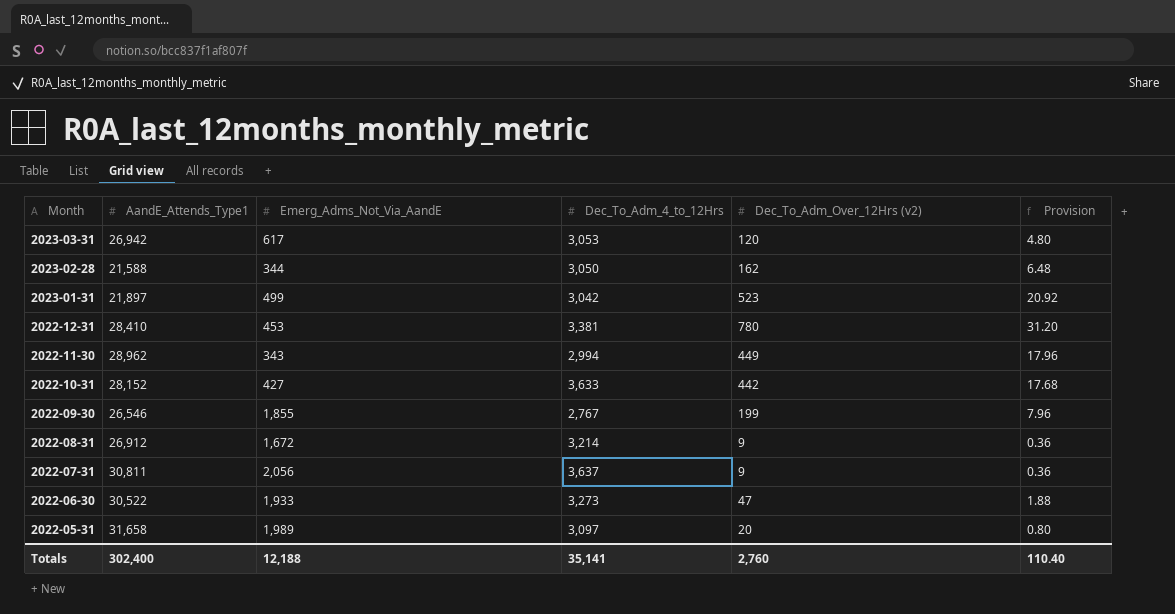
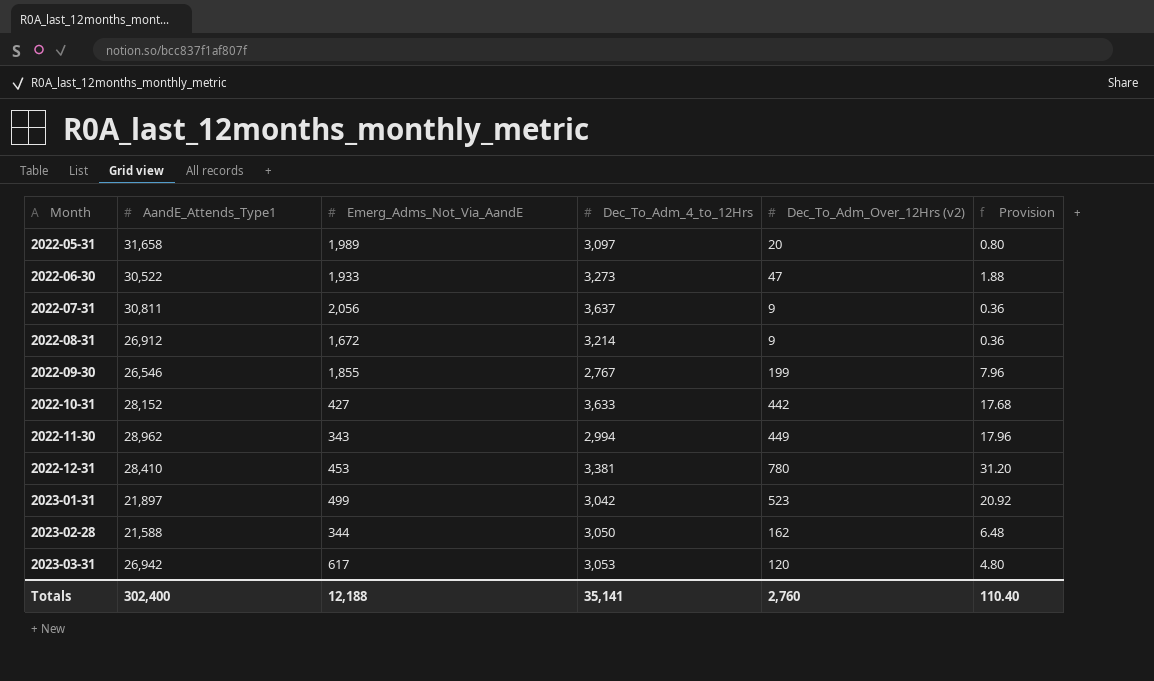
row order: Month descending -> Month ascending

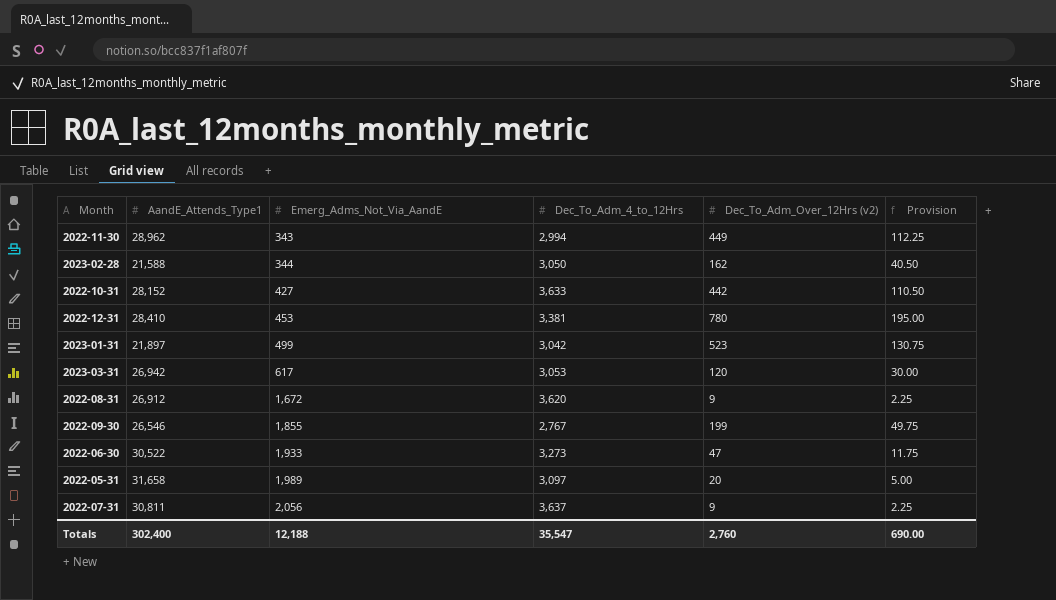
row order: Month ascending -> Emerg_Adms_Not_Via_AandE ascending
column Provision | formula: [Dec_To_Adm_Over_12Hrs (v2)] * 0.04 -> [Dec_To_Adm_Over_12Hrs (v2)] * 0.25
2022-08-31 | Dec_To_Adm_4_to_12Hrs: 3,214 -> 3,620
Totals | Dec_To_Adm_4_to_12Hrs: 35,141 -> 35,547
Totals | Provision: 110.40 -> 690.00

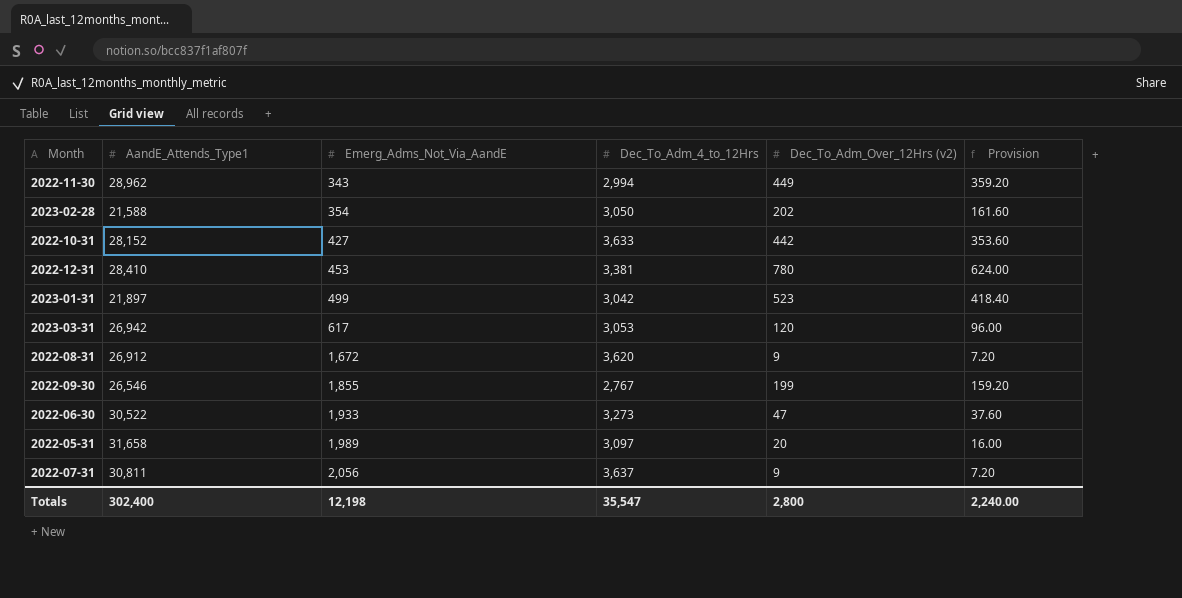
column Provision | formula: [Dec_To_Adm_Over_12Hrs (v2)] * 0.25 -> [Dec_To_Adm_Over_12Hrs (v2)] * 0.8
2023-02-28 | Emerg_Adms_Not_Via_AandE: 344 -> 354
2023-02-28 | Dec_To_Adm_Over_12Hrs (v2): 162 -> 202
Totals | Emerg_Adms_Not_Via_AandE: 12,188 -> 12,198
Totals | Dec_To_Adm_Over_12Hrs (v2): 2,760 -> 2,800
Totals | Provision: 690.00 -> 2,240.00

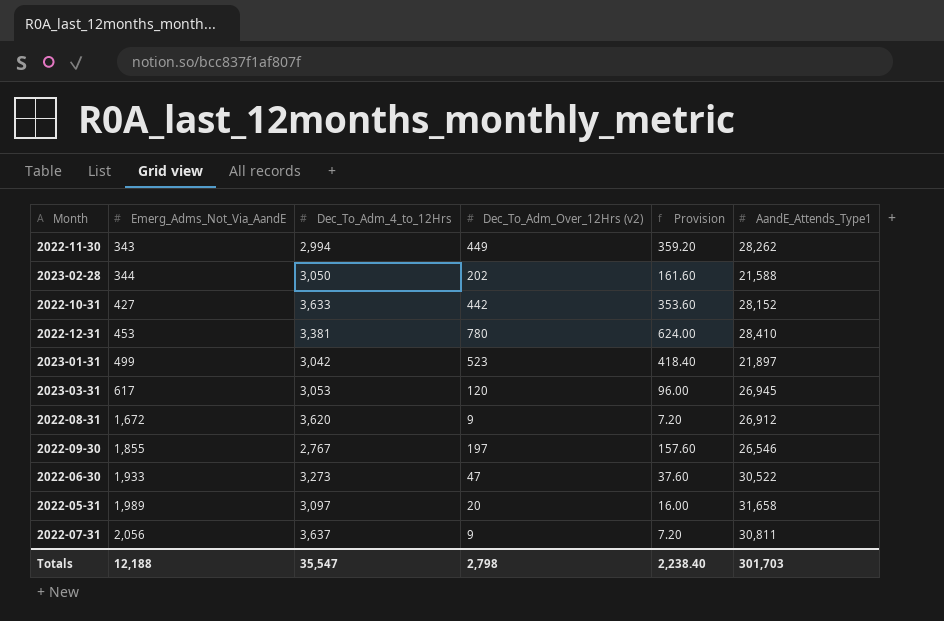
column AandE_Attends_Type1 | position: 2 -> 6
2022-11-30 | AandE_Attends_Type1: 28,962 -> 28,262
2023-02-28 | Emerg_Adms_Not_Via_AandE: 354 -> 344
2023-03-31 | AandE_Attends_Type1: 26,942 -> 26,945
2022-09-30 | Dec_To_Adm_Over_12Hrs (v2): 199 -> 197
2022-09-30 | Provision: 159.20 -> 157.60
Totals | Emerg_Adms_Not_Via_AandE: 12,198 -> 12,188
Totals | Dec_To_Adm_Over_12Hrs (v2): 2,800 -> 2,798
Totals | Provision: 2,240.00 -> 2,238.40
Totals | AandE_Attends_Type1: 302,400 -> 301,703

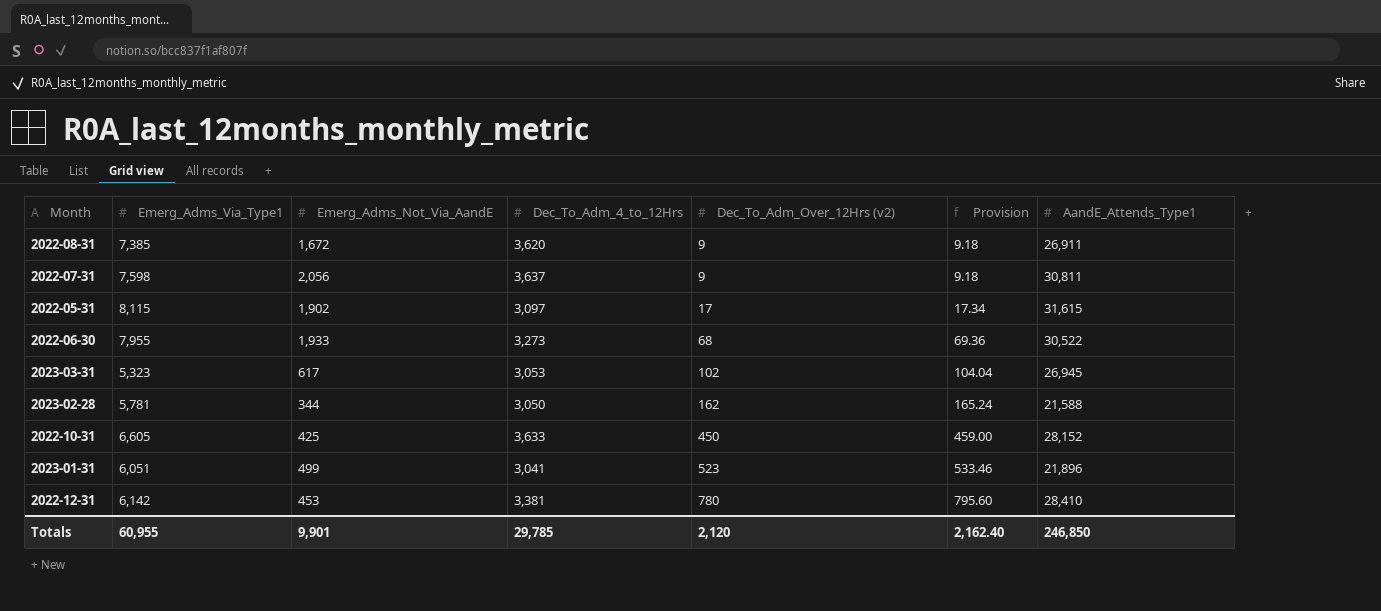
row order: Emerg_Adms_Not_Via_AandE ascending -> Dec_To_Adm_Over_12Hrs (v2) ascending
column Emerg_Adms_Via_Type1 | position: none -> 2
column Provision | formula: [Dec_To_Adm_Over_12Hrs (v2)] * 0.8 -> [Dec_To_Adm_Over_12Hrs (v2)] * 1.02
row 2022-11-30: 343 | 2,994 | 449 | 359.20 | 28,262 -> none
row 2022-09-30: 1,855 | 2,767 | 197 | 157.60 | 26,546 -> none
2022-08-31 | AandE_Attends_Type1: 26,912 -> 26,911
2022-05-31 | Emerg_Adms_Not_Via_AandE: 1,989 -> 1,902
2022-05-31 | Dec_To_Adm_Over_12Hrs (v2): 20 -> 17
2022-05-31 | AandE_Attends_Type1: 31,658 -> 31,615
2022-06-30 | Dec_To_Adm_Over_12Hrs (v2): 47 -> 68
2023-03-31 | Dec_To_Adm_Over_12Hrs (v2): 120 -> 102
2023-02-28 | Dec_To_Adm_Over_12Hrs (v2): 202 -> 162
2022-10-31 | Emerg_Adms_Not_Via_AandE: 427 -> 425
2022-10-31 | Dec_To_Adm_Over_12Hrs (v2): 442 -> 450
2023-01-31 | Dec_To_Adm_4_to_12Hrs: 3,042 -> 3,041
2023-01-31 | AandE_Attends_Type1: 21,897 -> 21,896
Totals | Emerg_Adms_Not_Via_AandE: 12,188 -> 9,901
Totals | Dec_To_Adm_4_to_12Hrs: 35,547 -> 29,785
Totals | Dec_To_Adm_Over_12Hrs (v2): 2,798 -> 2,120
Totals | Provision: 2,238.40 -> 2,162.40
Totals | AandE_Attends_Type1: 301,703 -> 246,850

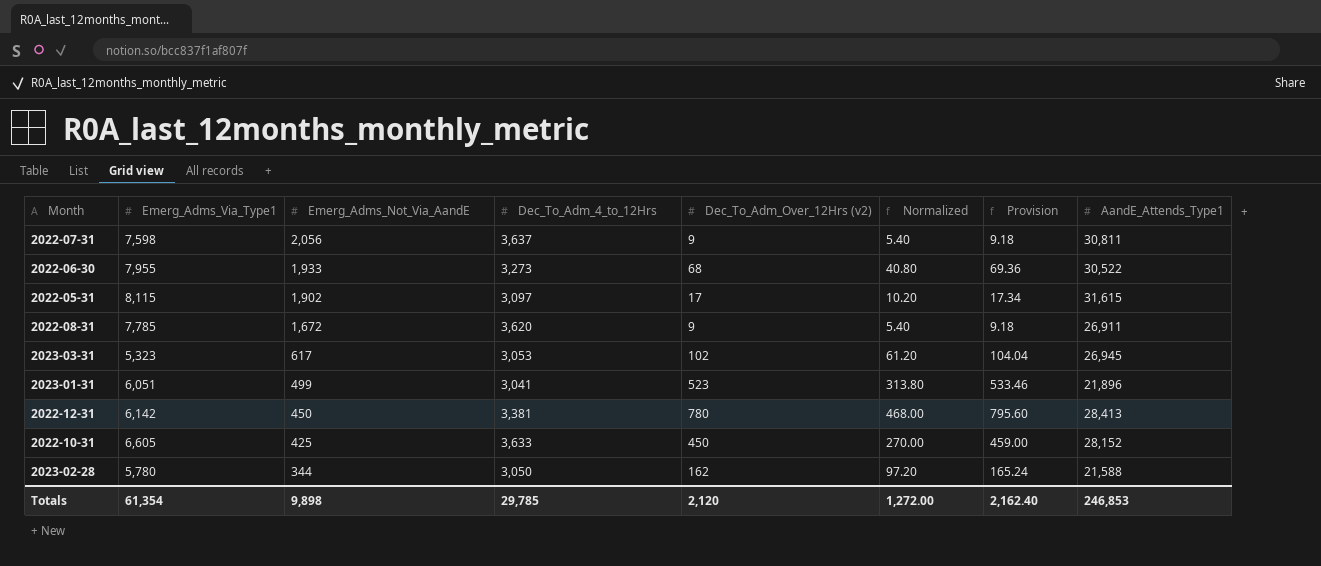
row order: Dec_To_Adm_Over_12Hrs (v2) ascending -> Emerg_Adms_Not_Via_AandE descending
column Normalized | formula: none -> [Dec_To_Adm_Over_12Hrs (v2)] * 0.6
2022-08-31 | Emerg_Adms_Via_Type1: 7,385 -> 7,785
2022-12-31 | Emerg_Adms_Not_Via_AandE: 453 -> 450
2022-12-31 | AandE_Attends_Type1: 28,410 -> 28,413
2023-02-28 | Emerg_Adms_Via_Type1: 5,781 -> 5,780
Totals | Emerg_Adms_Via_Type1: 60,955 -> 61,354
Totals | Emerg_Adms_Not_Via_AandE: 9,901 -> 9,898
Totals | AandE_Attends_Type1: 246,850 -> 246,853

